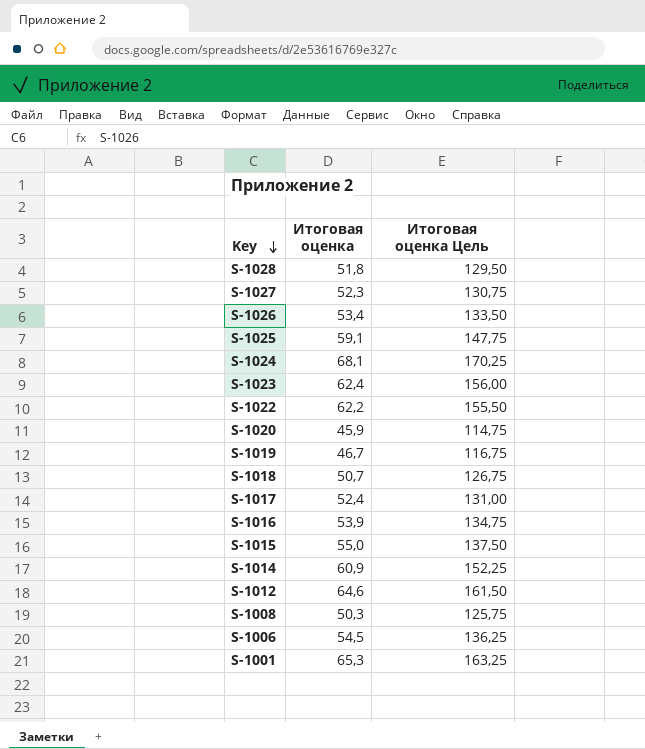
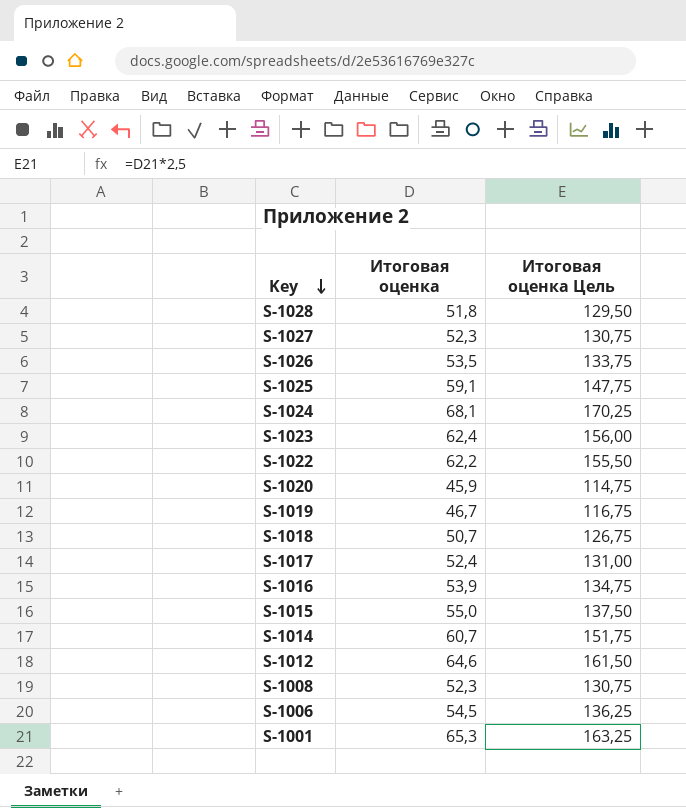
S-1026 | Итоговая оценка: 53,4 -> 53,5
S-1026 | Итоговая оценка Цель: 133,50 -> 133,75
S-1014 | Итоговая оценка: 60,9 -> 60,7
S-1014 | Итоговая оценка Цель: 152,25 -> 151,75
S-1008 | Итоговая оценка: 50,3 -> 52,3
S-1008 | Итоговая оценка Цель: 125,75 -> 130,75

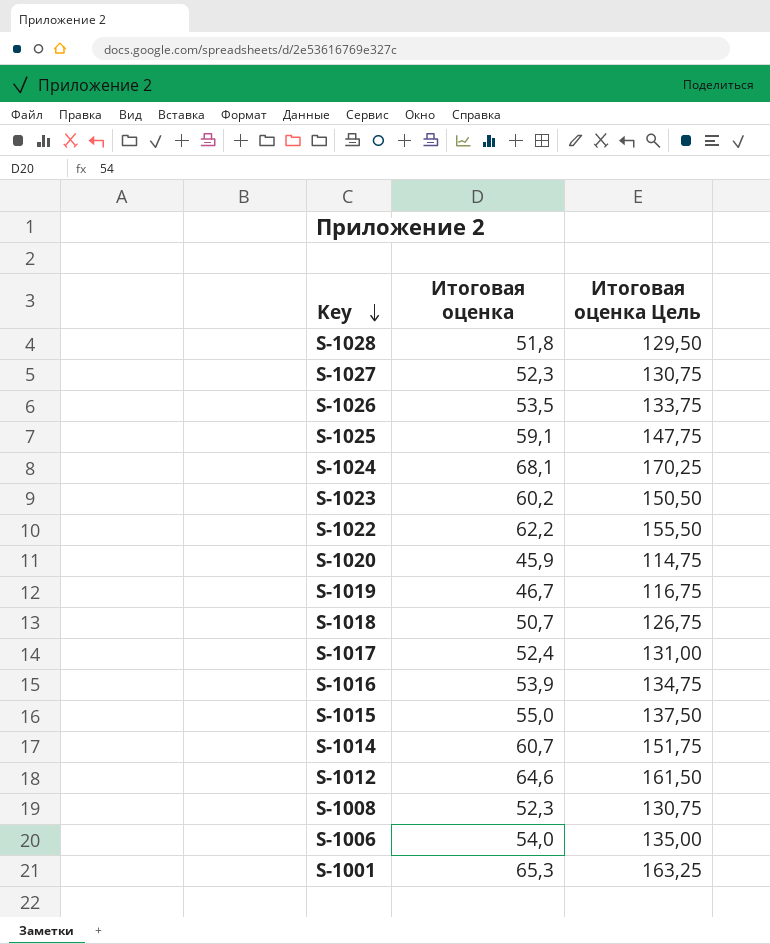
S-1023 | Итоговая оценка: 62,4 -> 60,2
S-1023 | Итоговая оценка Цель: 156,00 -> 150,50
S-1006 | Итоговая оценка: 54,5 -> 54,0
S-1006 | Итоговая оценка Цель: 136,25 -> 135,00

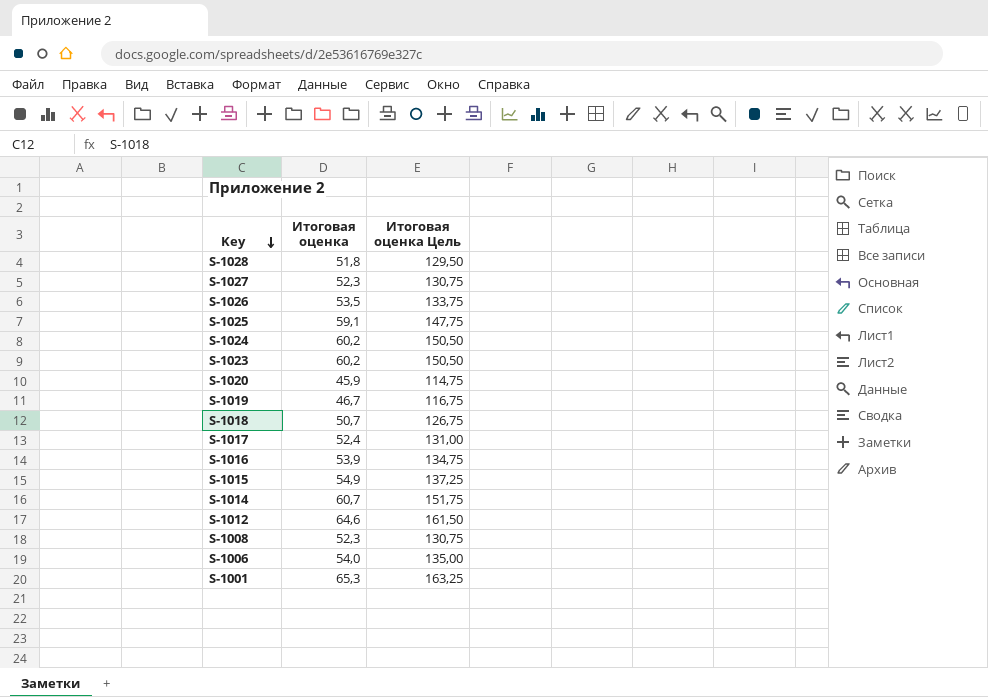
row S-1022: 62,2 | 155,50 -> none
S-1024 | Итоговая оценка: 68,1 -> 60,2
S-1024 | Итоговая оценка Цель: 170,25 -> 150,50
S-1015 | Итоговая оценка: 55,0 -> 54,9
S-1015 | Итоговая оценка Цель: 137,50 -> 137,25

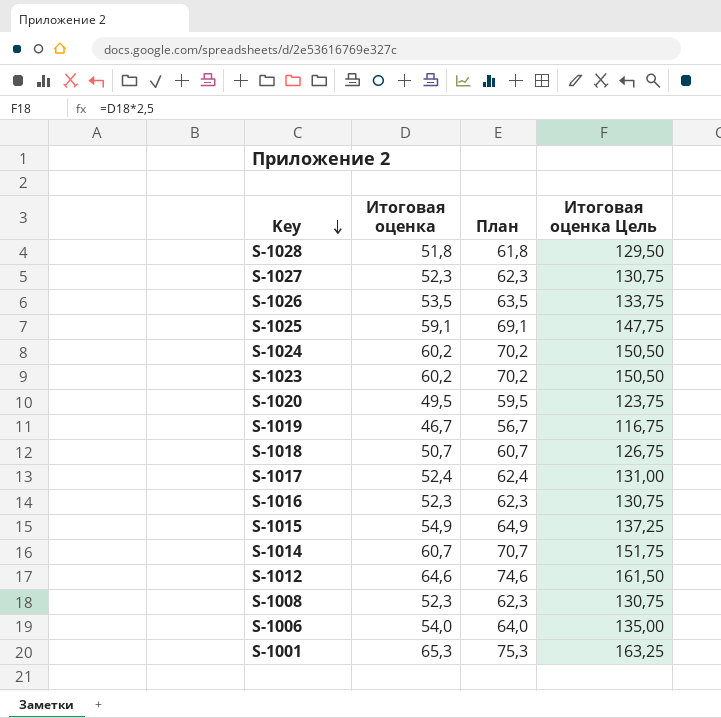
column План | formula: none -> [Итоговая оценка] + 10
S-1020 | Итоговая оценка: 45,9 -> 49,5
S-1020 | Итоговая оценка Цель: 114,75 -> 123,75
S-1016 | Итоговая оценка: 53,9 -> 52,3
S-1016 | Итоговая оценка Цель: 134,75 -> 130,75

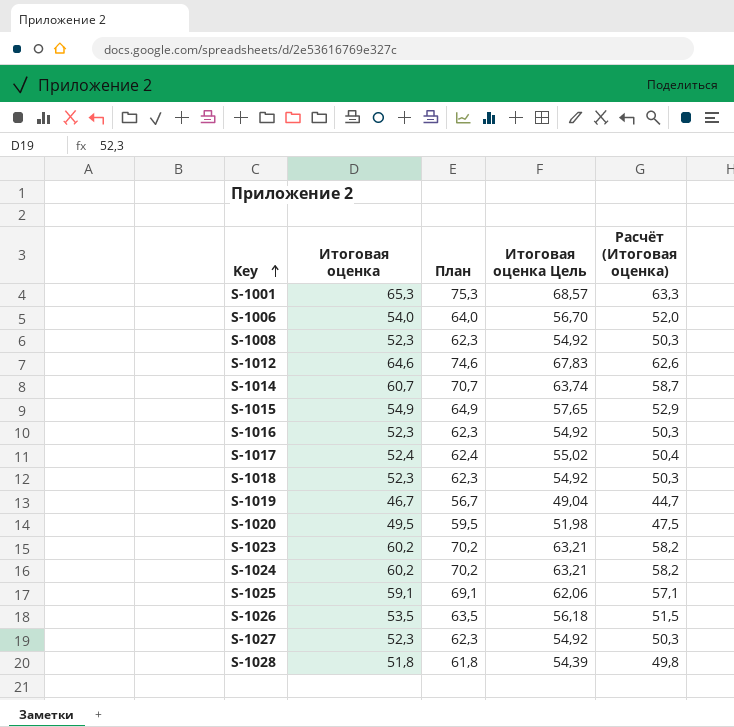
row order: Key descending -> Key ascending
column Итоговая оценка Цель | formula: [Итоговая оценка] * 2,5 -> [Итоговая оценка] * 1,05
column Расчёт (Итоговая оценка) | formula: none -> [Итоговая оценка] - 2
S-1018 | Итоговая оценка: 50,7 -> 52,3
S-1018 | План: 60,7 -> 62,3

